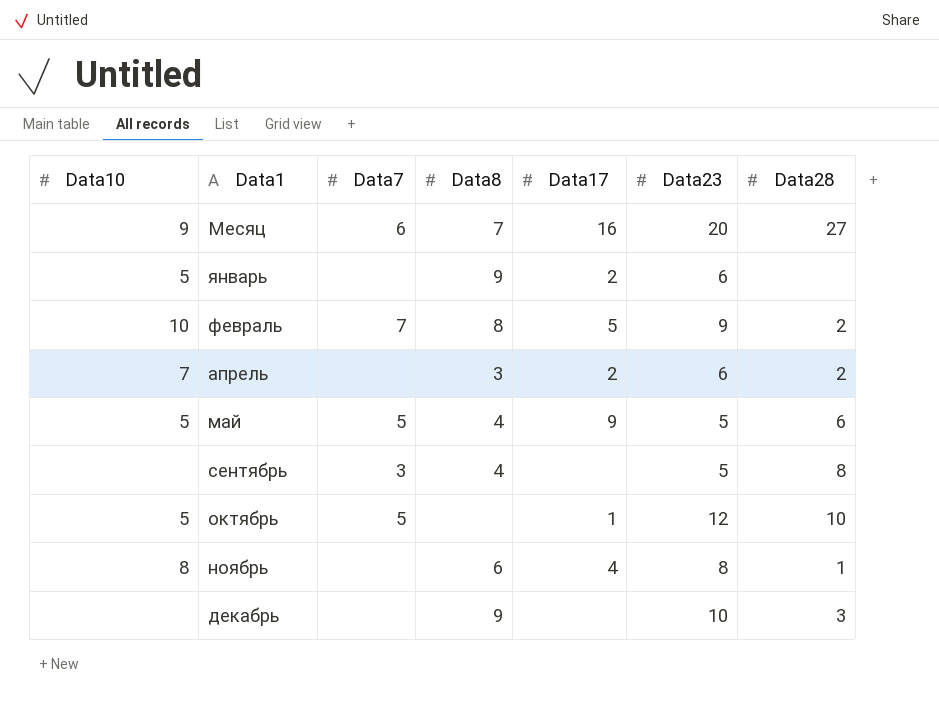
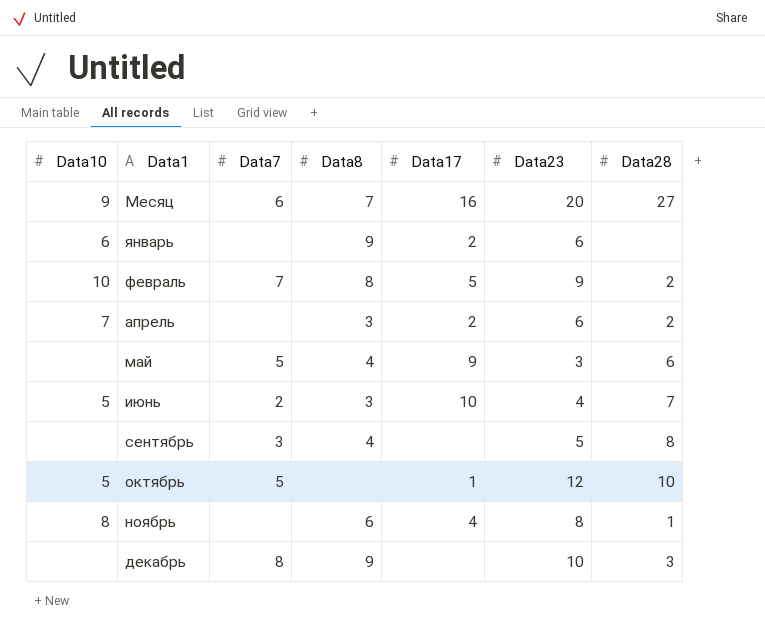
январь | Data10: 5 -> 6
май | Data10: 5 -> none
май | Data23: 5 -> 3
row июнь: none -> 5 | 2 | 3 | 10 | 4 | 7
декабрь | Data7: none -> 8

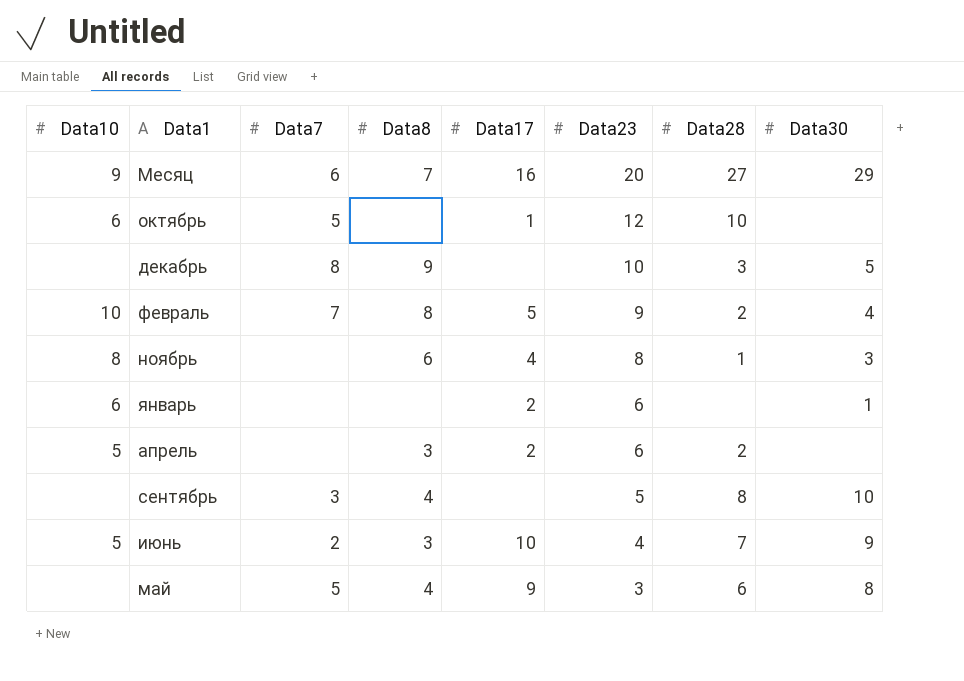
row order: none -> Data23 descending
column Data30 | position: none -> 8
октябрь | Data10: 5 -> 6
январь | Data8: 9 -> none
апрель | Data10: 7 -> 5

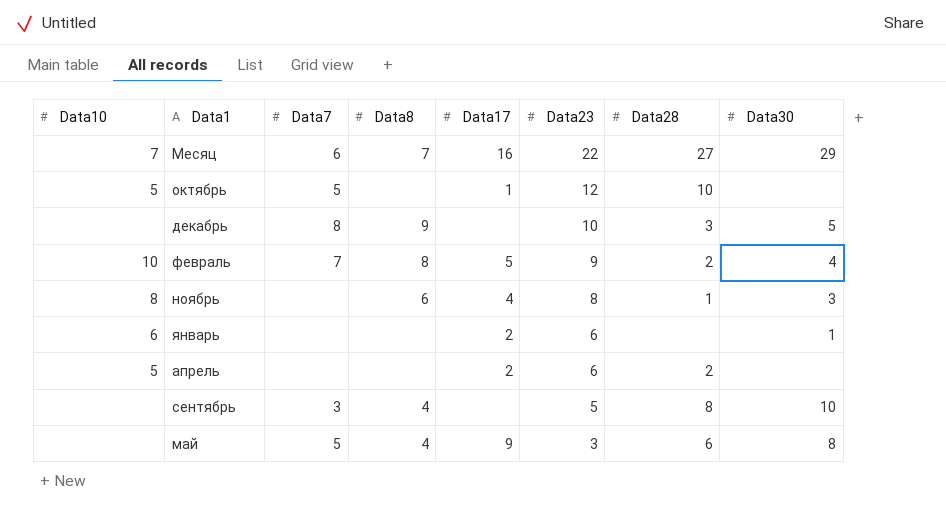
row июнь: 5 | 2 | 3 | 10 | 4 | 7 | 9 -> none
Месяц | Data10: 9 -> 7
Месяц | Data23: 20 -> 22
октябрь | Data10: 6 -> 5
апрель | Data8: 3 -> none

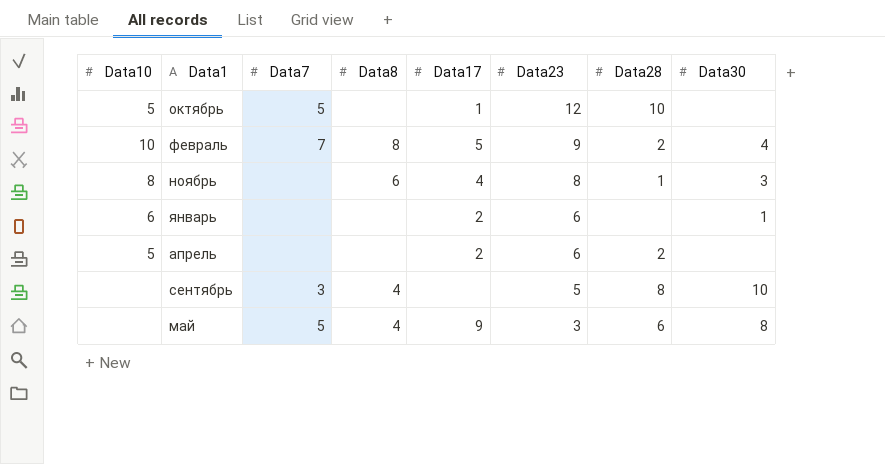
row Месяц: 7 | 6 | 7 | 16 | 22 | 27 | 29 -> none
row декабрь: none | 8 | 9 | none | 10 | 3 | 5 -> none

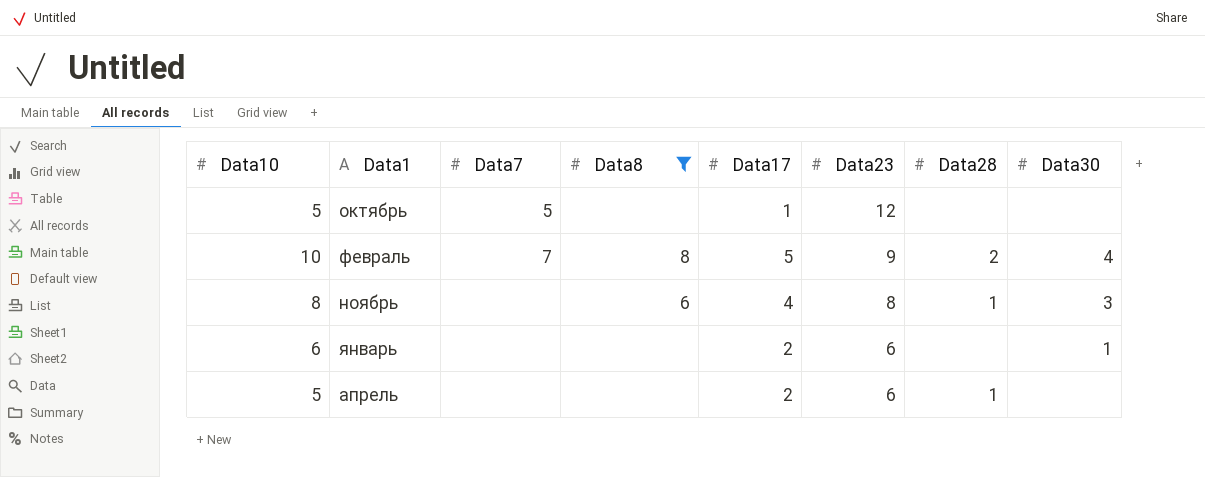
filter: none -> Data8 != 4
октябрь | Data28: 10 -> none
апрель | Data28: 2 -> 1

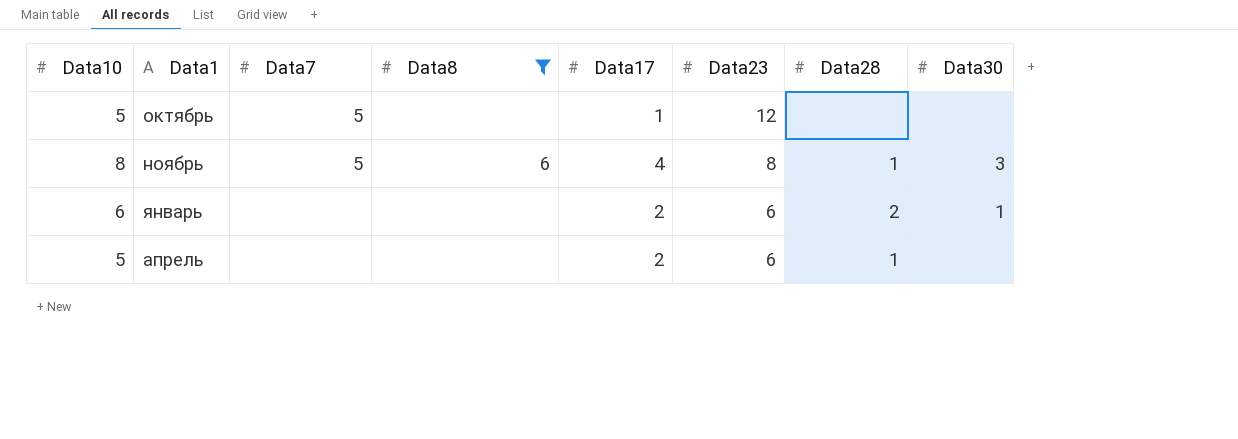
row февраль: 10 | 7 | 8 | 5 | 9 | 2 | 4 -> none
ноябрь | Data7: none -> 5
январь | Data28: none -> 2

